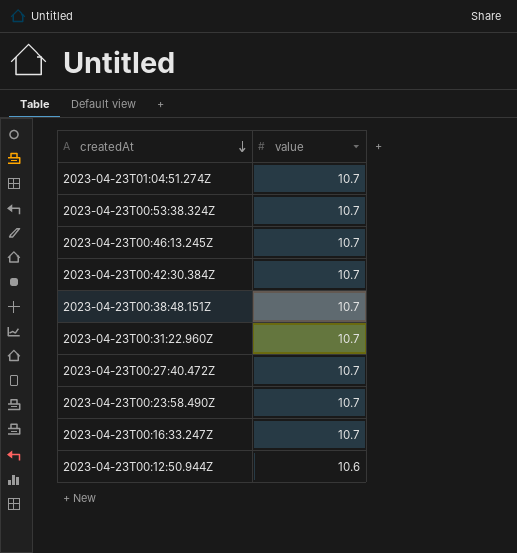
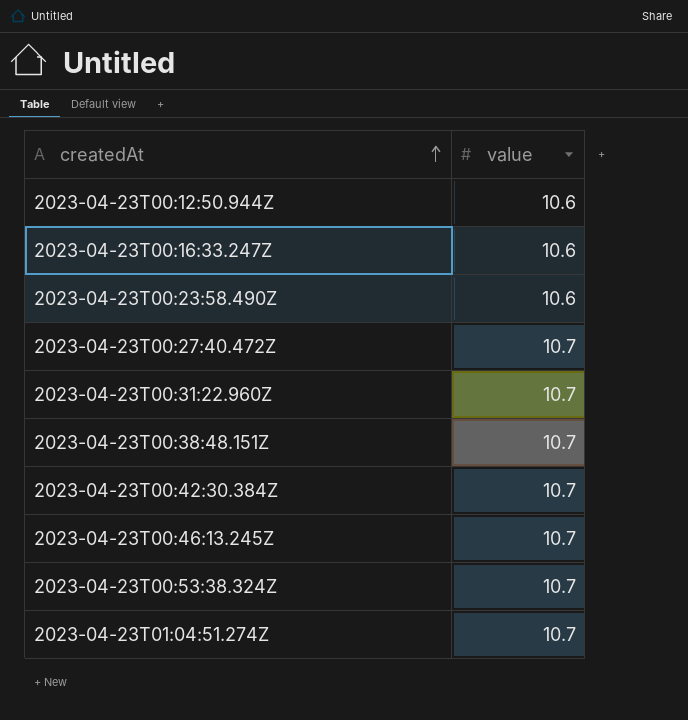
row order: createdAt descending -> createdAt ascending
2023-04-23T00:16:33.247Z | value: 10.7 -> 10.6
2023-04-23T00:23:58.490Z | value: 10.7 -> 10.6

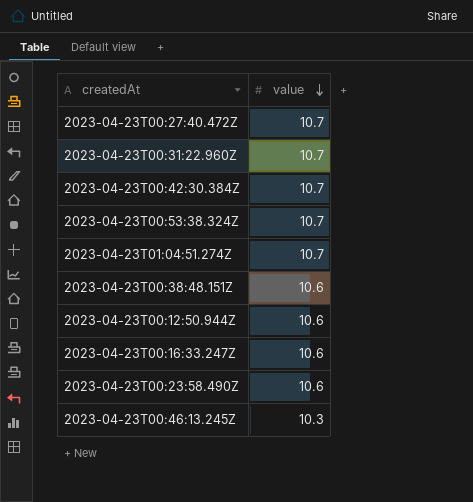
row order: createdAt ascending -> value descending
2023-04-23T00:38:48.151Z | value: 10.7 -> 10.6
2023-04-23T00:46:13.245Z | value: 10.7 -> 10.3

